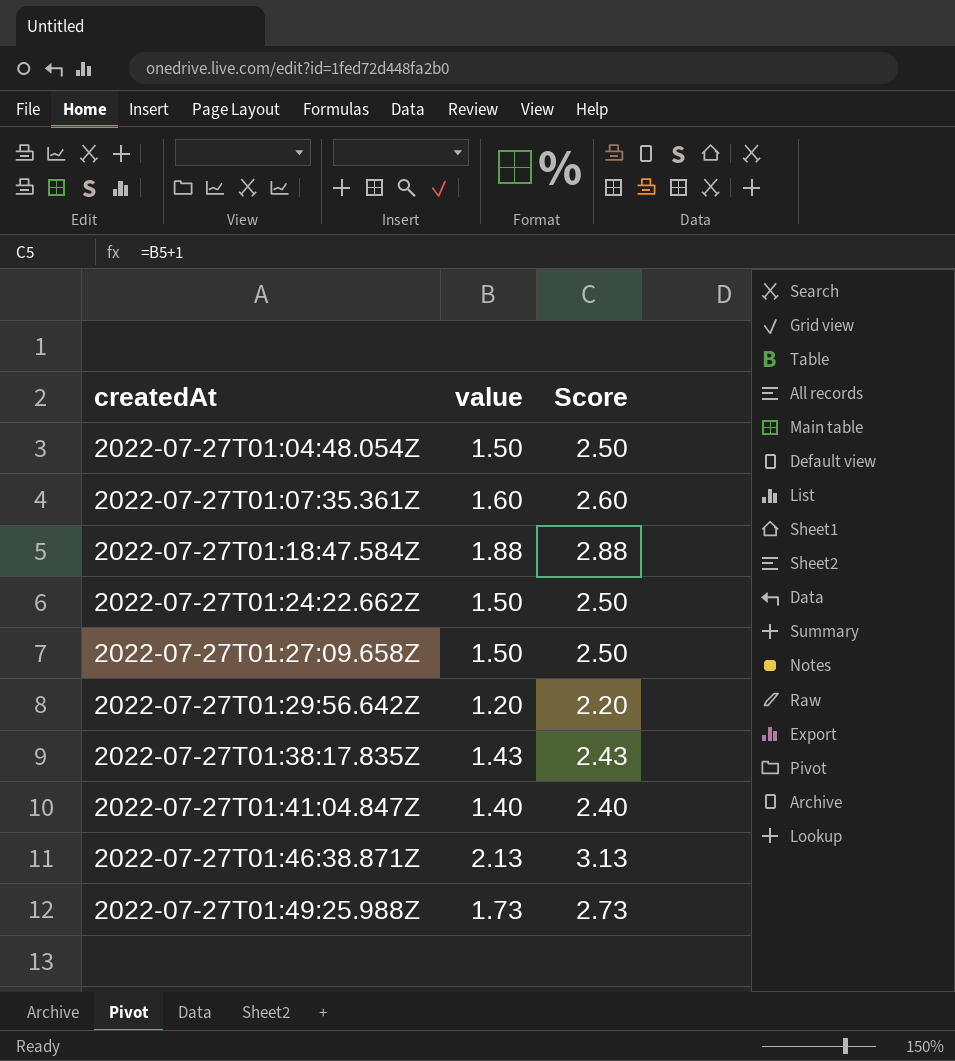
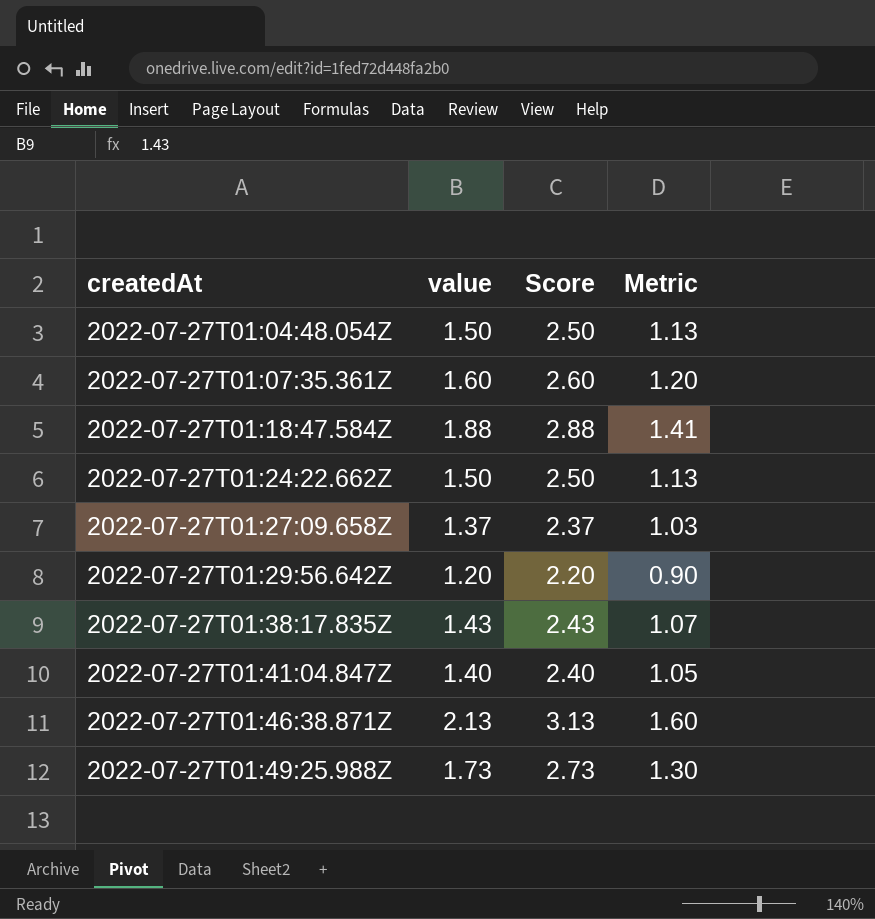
column Metric | formula: none -> [value] * 0.75
2022-07-27T01:27:09.658Z | value: 1.50 -> 1.37
2022-07-27T01:27:09.658Z | Score: 2.50 -> 2.37

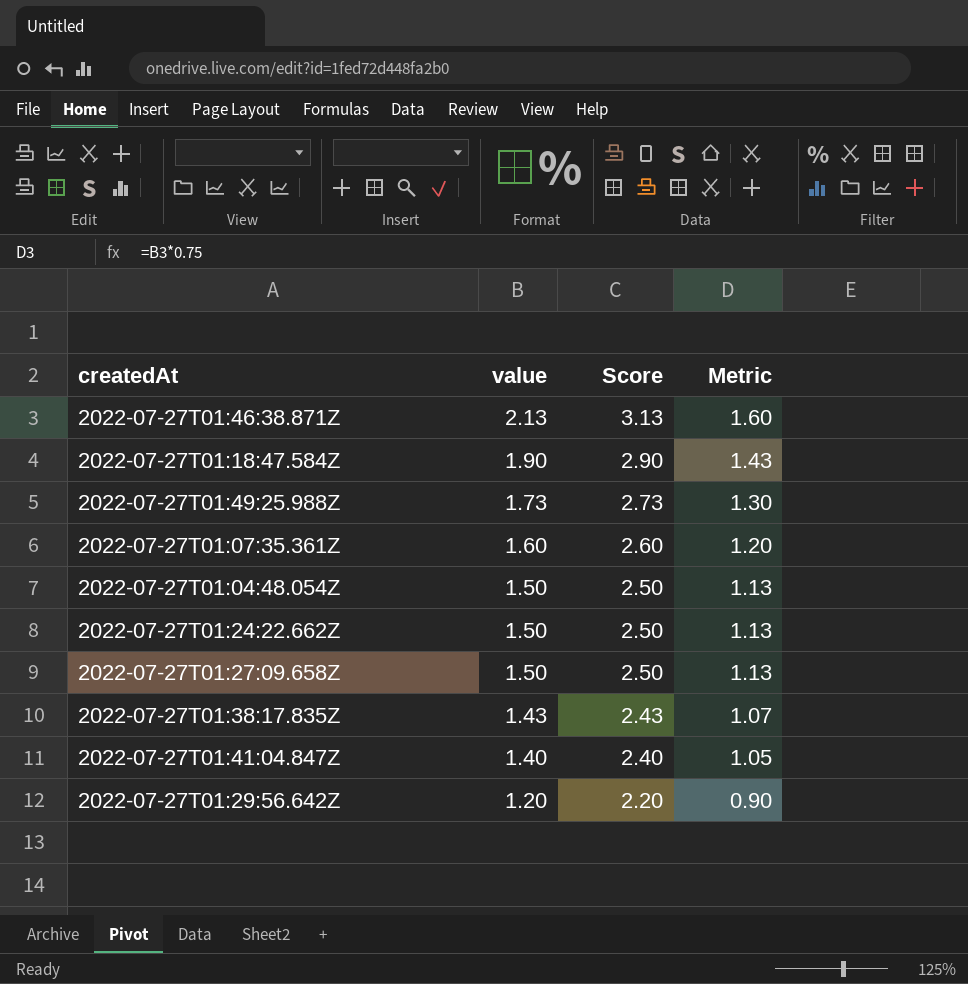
row order: createdAt ascending -> value descending
2022-07-27T01:18:47.584Z | value: 1.88 -> 1.90
2022-07-27T01:18:47.584Z | Score: 2.88 -> 2.90
2022-07-27T01:18:47.584Z | Metric: 1.41 -> 1.43
2022-07-27T01:27:09.658Z | value: 1.37 -> 1.50
2022-07-27T01:27:09.658Z | Score: 2.37 -> 2.50
2022-07-27T01:27:09.658Z | Metric: 1.03 -> 1.13

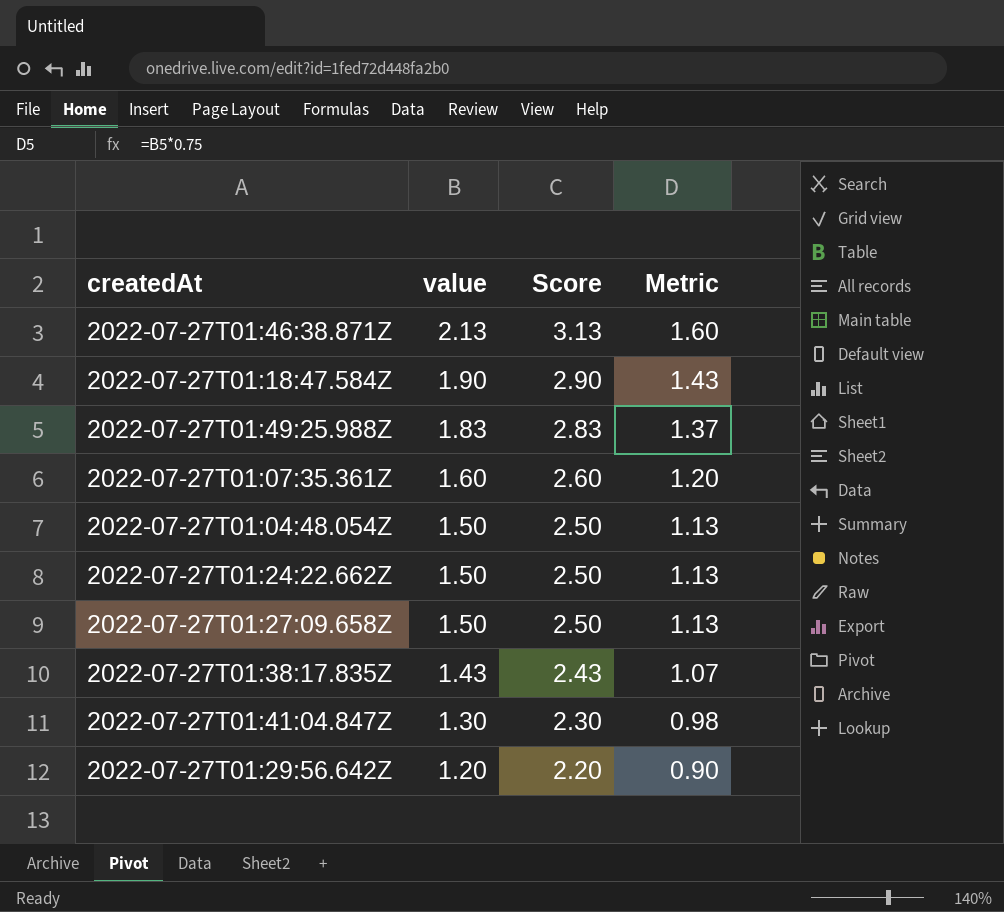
2022-07-27T01:49:25.988Z | value: 1.73 -> 1.83
2022-07-27T01:49:25.988Z | Score: 2.73 -> 2.83
2022-07-27T01:49:25.988Z | Metric: 1.30 -> 1.37
2022-07-27T01:41:04.847Z | value: 1.40 -> 1.30
2022-07-27T01:41:04.847Z | Score: 2.40 -> 2.30
2022-07-27T01:41:04.847Z | Metric: 1.05 -> 0.98

